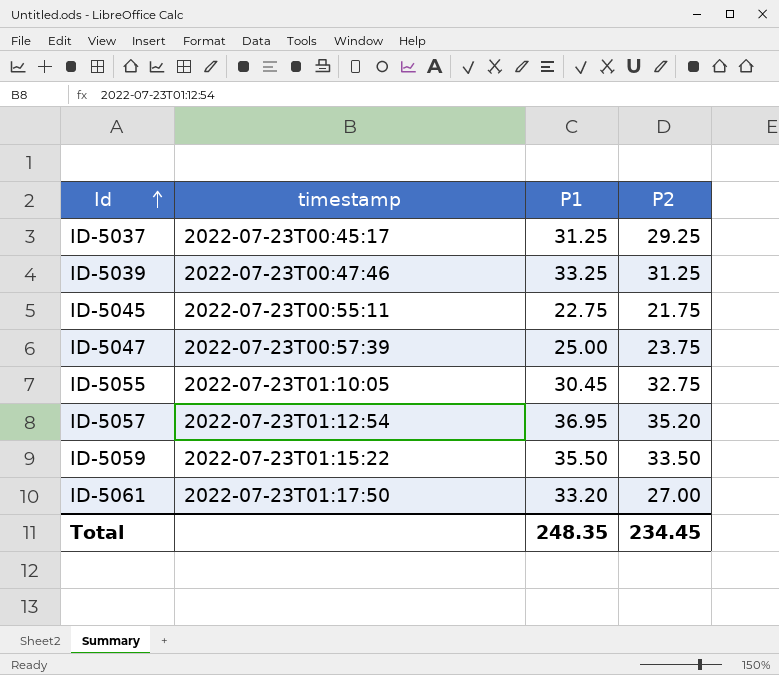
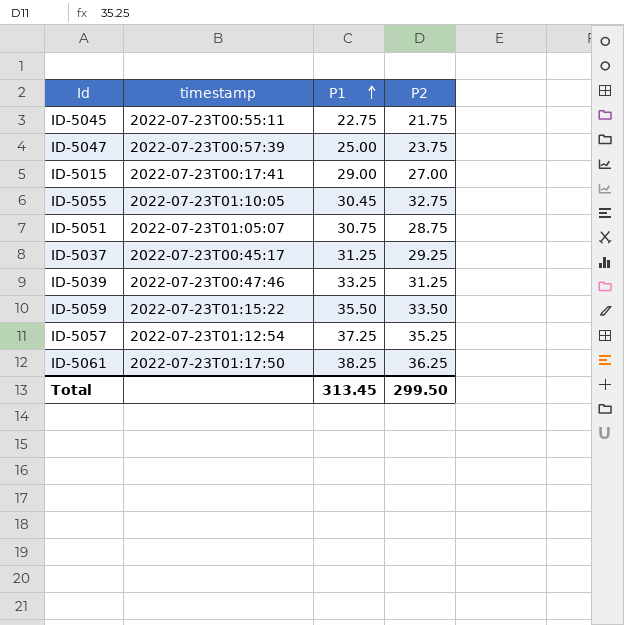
row order: Id ascending -> P1 ascending
row ID-5015: none -> 2022-07-23T00:17:41 | 29.00 | 27.00
row ID-5051: none -> 2022-07-23T01:05:07 | 30.75 | 28.75
ID-5057 | P1: 36.95 -> 37.25
ID-5057 | P2: 35.20 -> 35.25
ID-5061 | P1: 33.20 -> 38.25
ID-5061 | P2: 27.00 -> 36.25
Total | P1: 248.35 -> 313.45
Total | P2: 234.45 -> 299.50

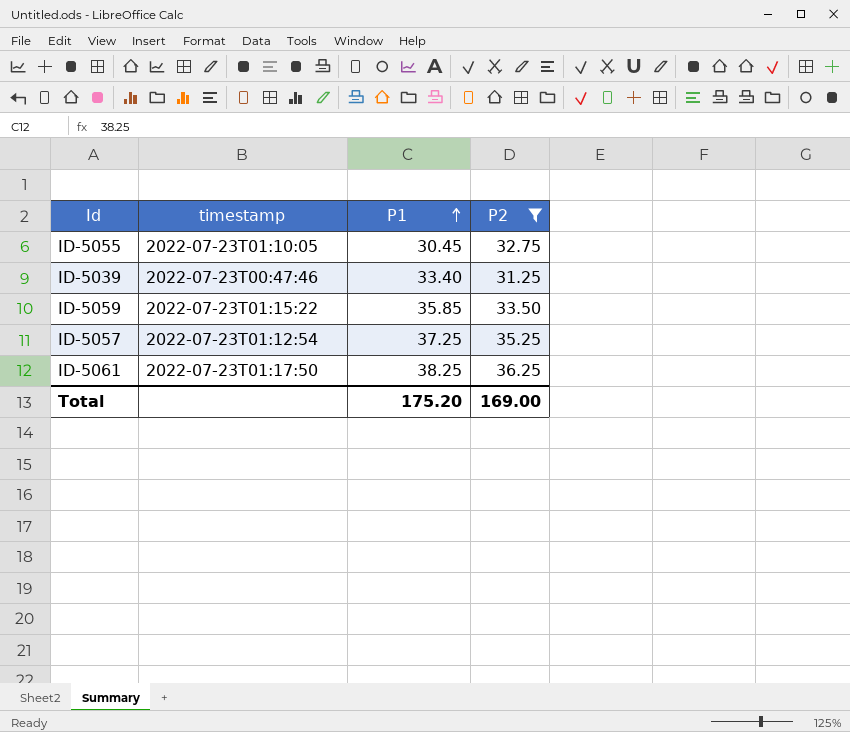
filter: none -> P2 >= 31.25
ID-5039 | P1: 33.25 -> 33.40
ID-5059 | P1: 35.50 -> 35.85
Total | P1: 313.45 -> 175.20
Total | P2: 299.50 -> 169.00

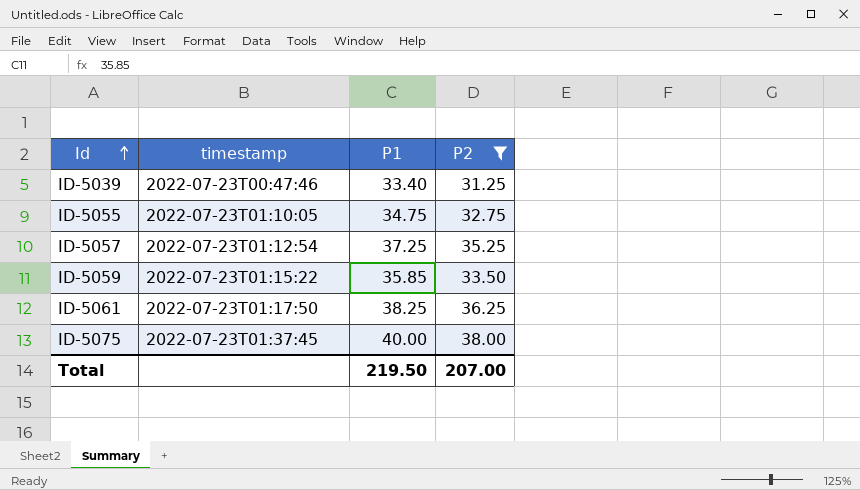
row order: P1 ascending -> Id ascending
ID-5055 | P1: 30.45 -> 34.75
row ID-5075: none -> 2022-07-23T01:37:45 | 40.00 | 38.00
Total | P1: 175.20 -> 219.50
Total | P2: 169.00 -> 207.00

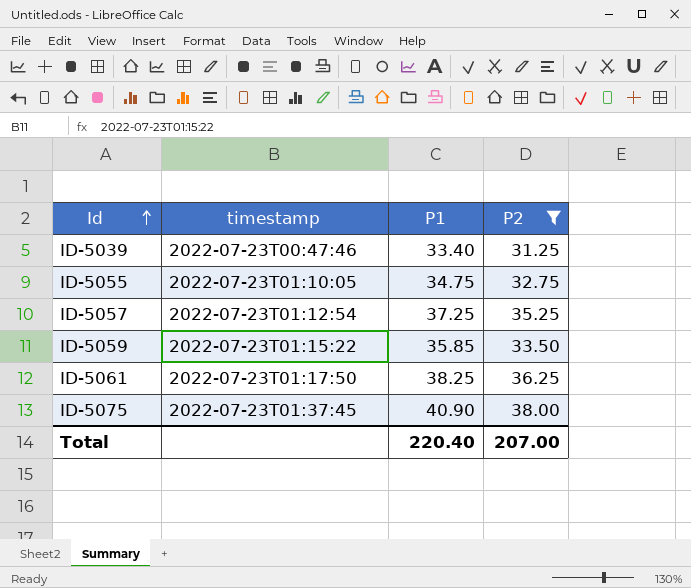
ID-5075 | P1: 40.00 -> 40.90
Total | P1: 219.50 -> 220.40

